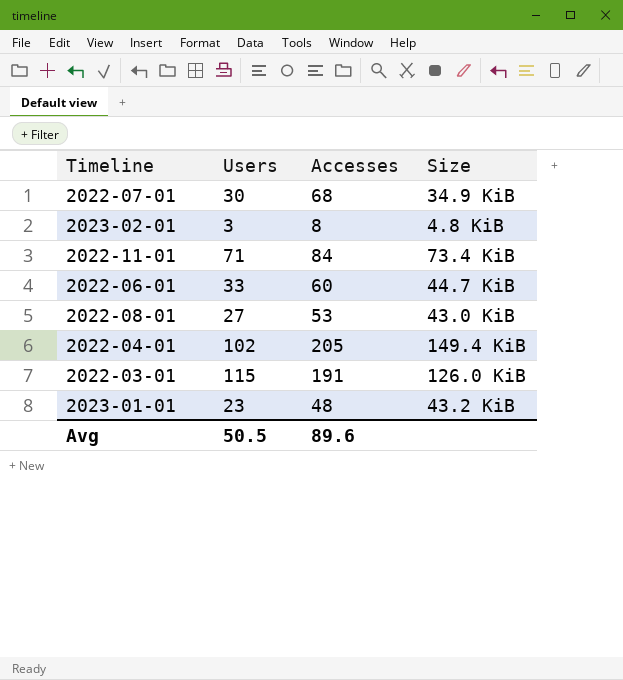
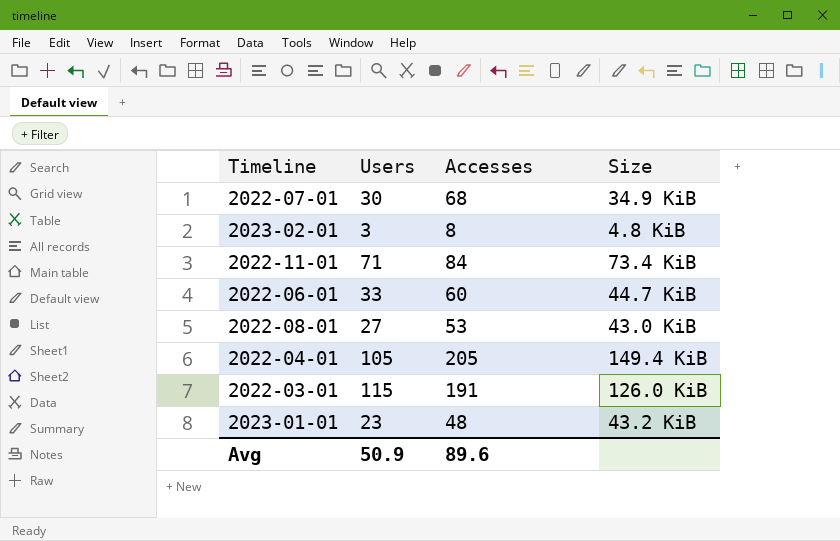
2022-04-01 | Users: 102 -> 105
Avg | Users: 50.5 -> 50.9

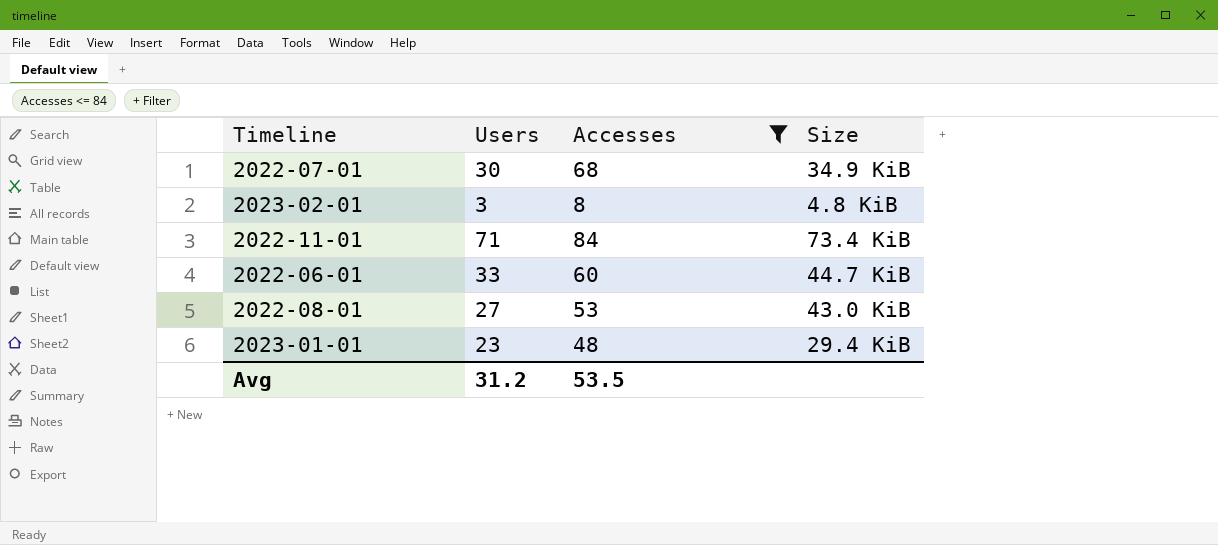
filter: none -> Accesses <= 84
2023-01-01 | Size: 43.2 KiB -> 29.4 KiB
Avg | Users: 50.9 -> 31.2
Avg | Accesses: 89.6 -> 53.5

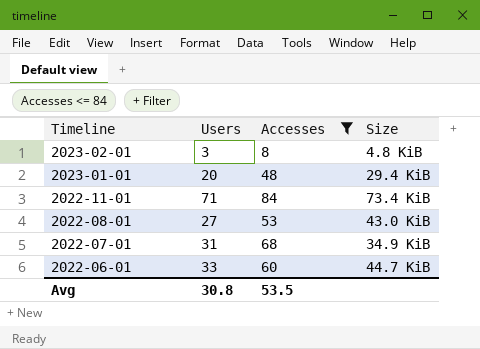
row order: none -> Timeline descending
2023-01-01 | Users: 23 -> 20
2022-07-01 | Users: 30 -> 31
Avg | Users: 31.2 -> 30.8

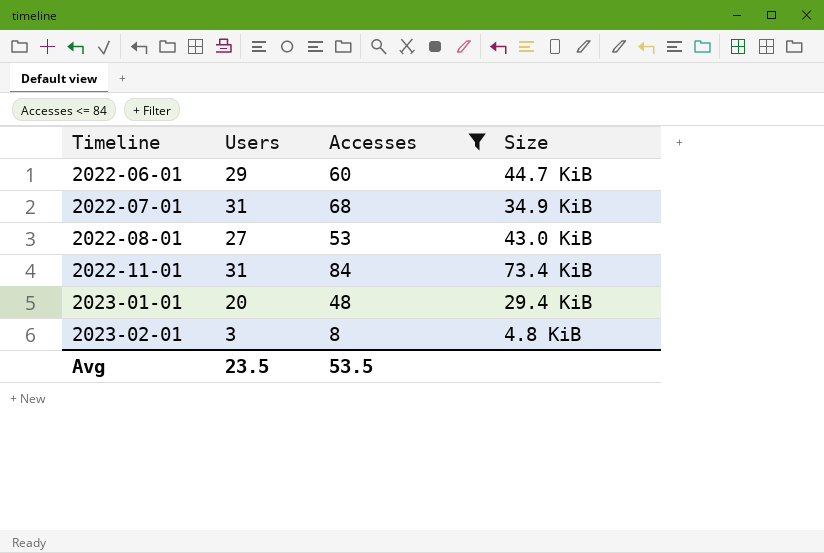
row order: Timeline descending -> Timeline ascending
2022-06-01 | Users: 33 -> 29
2022-11-01 | Users: 71 -> 31
Avg | Users: 30.8 -> 23.5

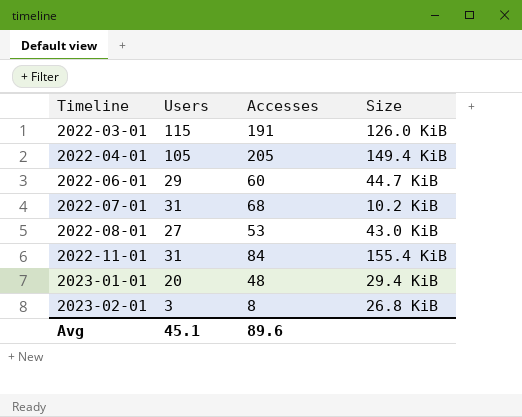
filter: Accesses <= 84 -> none
2022-07-01 | Size: 34.9 KiB -> 10.2 KiB
2022-11-01 | Size: 73.4 KiB -> 155.4 KiB
2023-02-01 | Size: 4.8 KiB -> 26.8 KiB
Avg | Users: 23.5 -> 45.1
Avg | Accesses: 53.5 -> 89.6

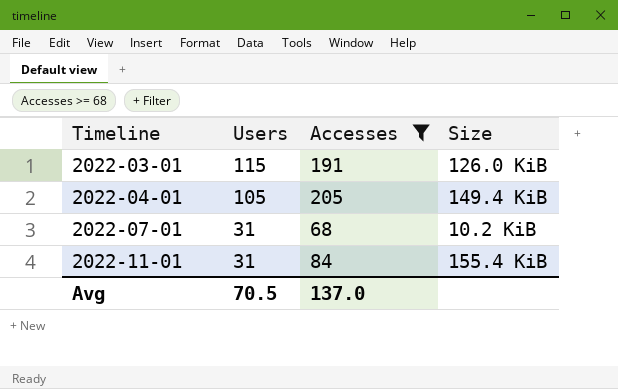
filter: none -> Accesses >= 68
Avg | Users: 45.1 -> 70.5
Avg | Accesses: 89.6 -> 137.0

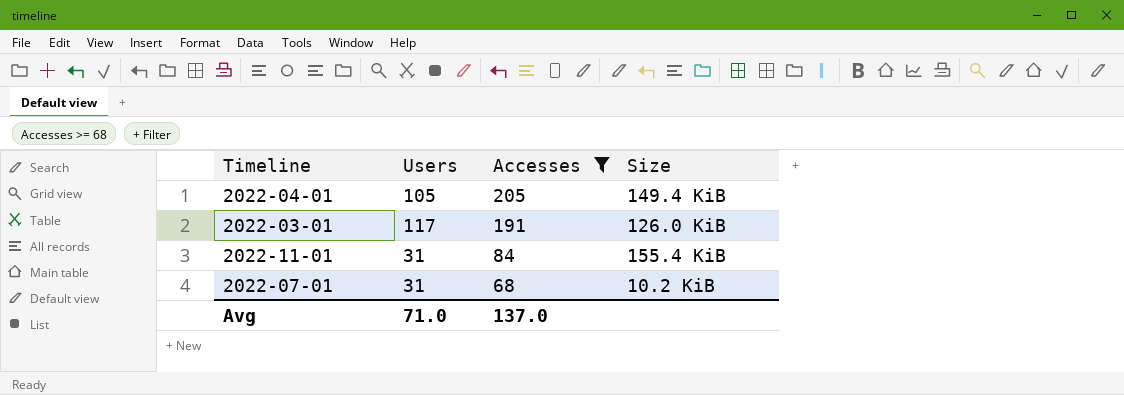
row order: Timeline ascending -> Accesses descending
2022-03-01 | Users: 115 -> 117
Avg | Users: 70.5 -> 71.0

